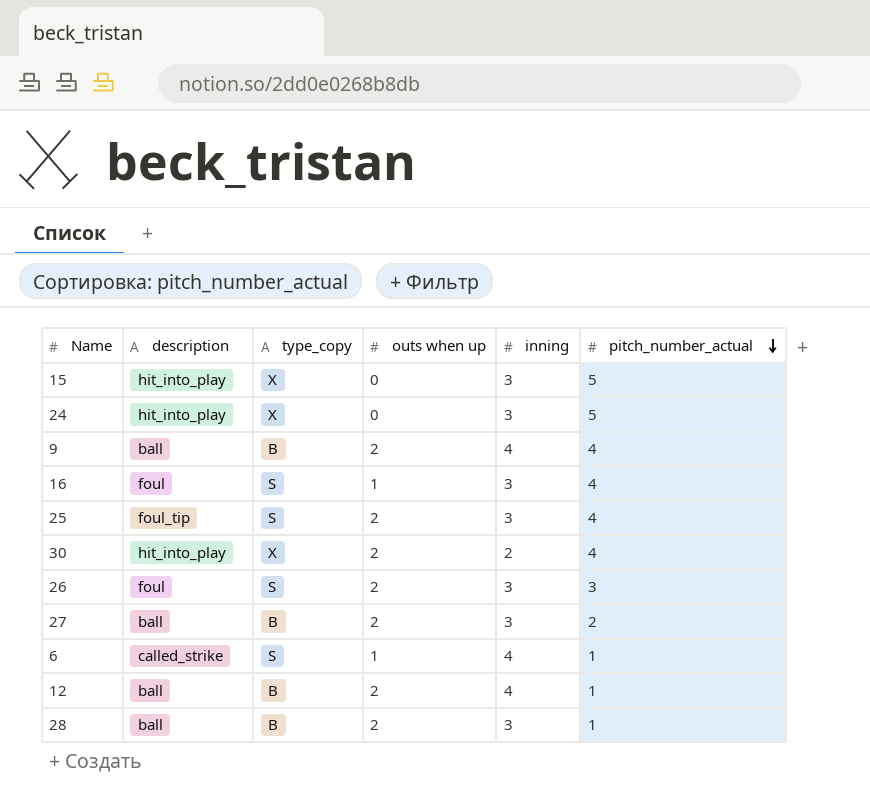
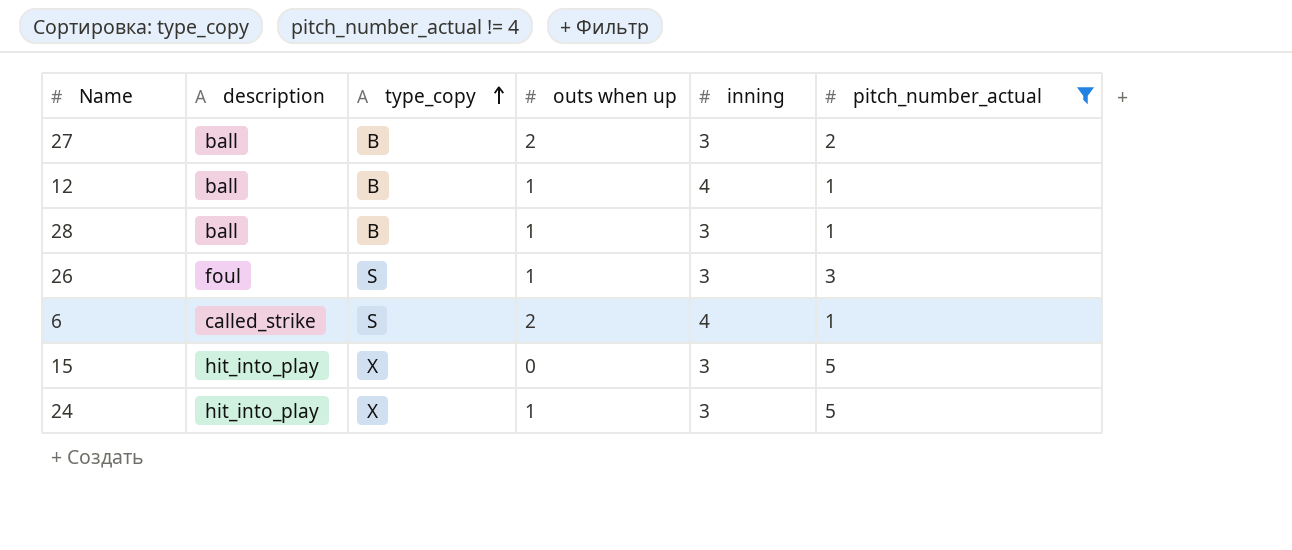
filter: none -> pitch_number_actual != 4
row order: pitch_number_actual descending -> type_copy ascending
12 | outs when up: 2 -> 1
28 | outs when up: 2 -> 1
26 | outs when up: 2 -> 1
6 | outs when up: 1 -> 2
24 | outs when up: 0 -> 1

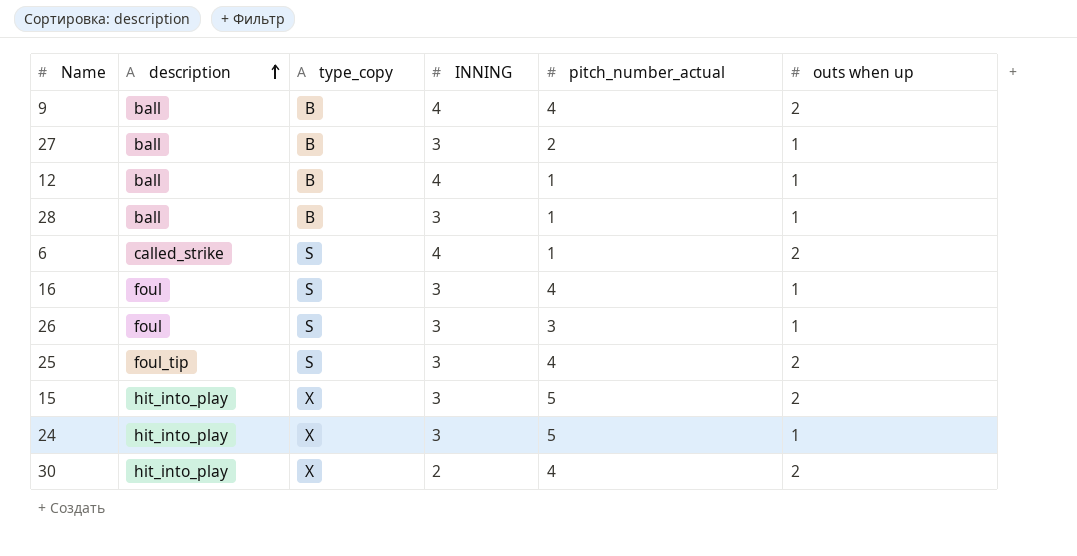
filter: pitch_number_actual != 4 -> none
row order: type_copy ascending -> description ascending
column name: inning -> INNING
column outs when up | position: 4 -> 6
27 | outs when up: 2 -> 1
15 | outs when up: 0 -> 2

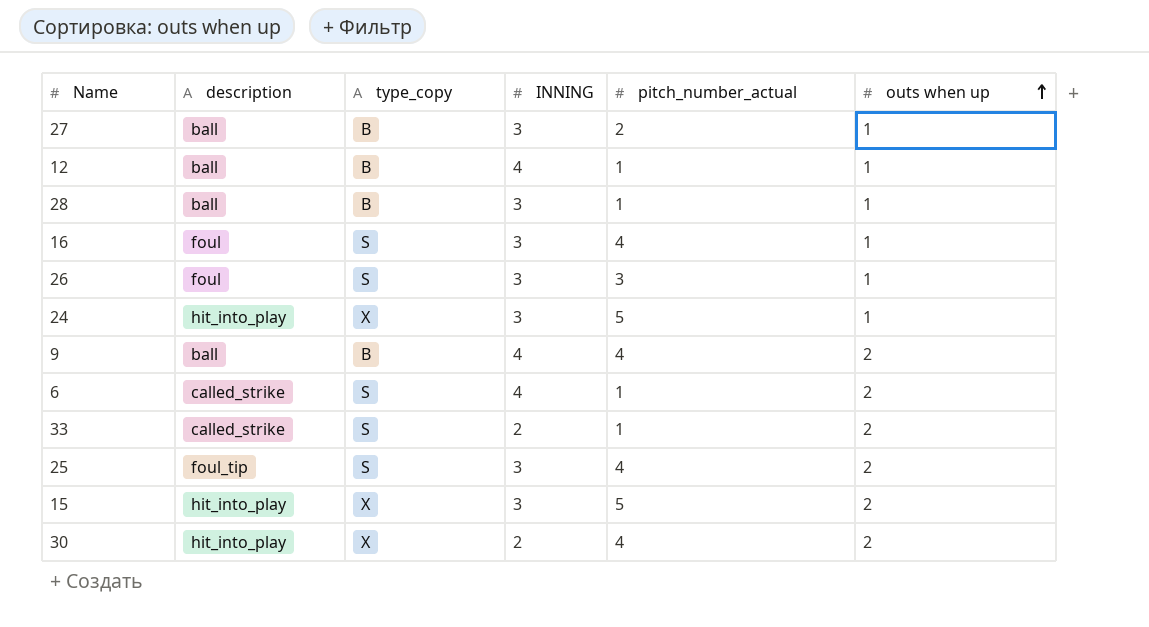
row order: description ascending -> outs when up ascending
row 33: none -> called_strike | S | 2 | 1 | 2

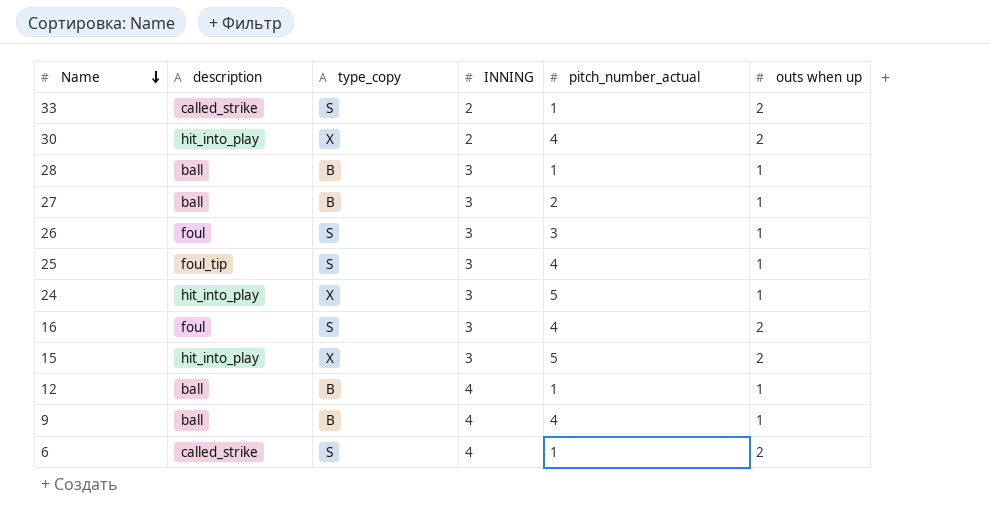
row order: outs when up ascending -> Name descending
25 | outs when up: 2 -> 1
16 | outs when up: 1 -> 2
9 | outs when up: 2 -> 1

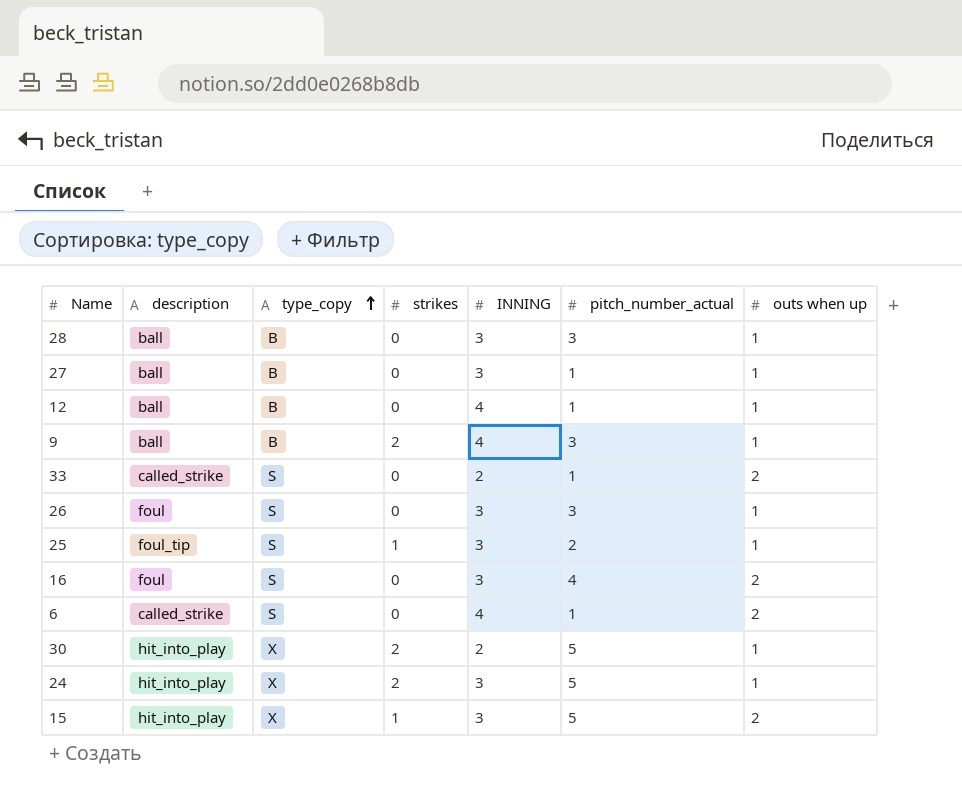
row order: Name descending -> type_copy ascending
column strikes | position: none -> 4
28 | pitch_number_actual: 1 -> 3
27 | pitch_number_actual: 2 -> 1
9 | pitch_number_actual: 4 -> 3
25 | pitch_number_actual: 4 -> 2
30 | pitch_number_actual: 4 -> 5
30 | outs when up: 2 -> 1

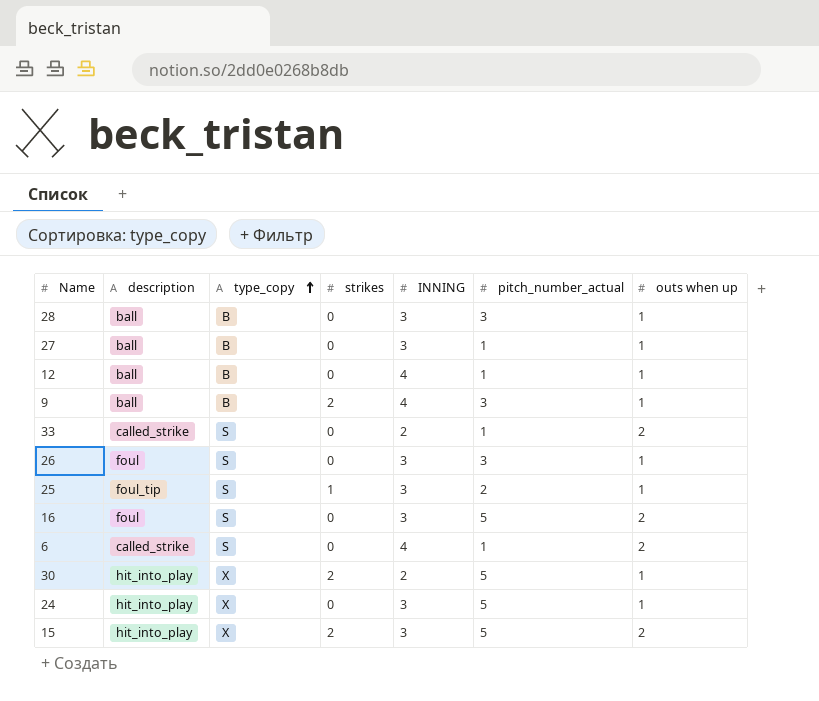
16 | pitch_number_actual: 4 -> 5
24 | strikes: 2 -> 0
15 | strikes: 1 -> 2

